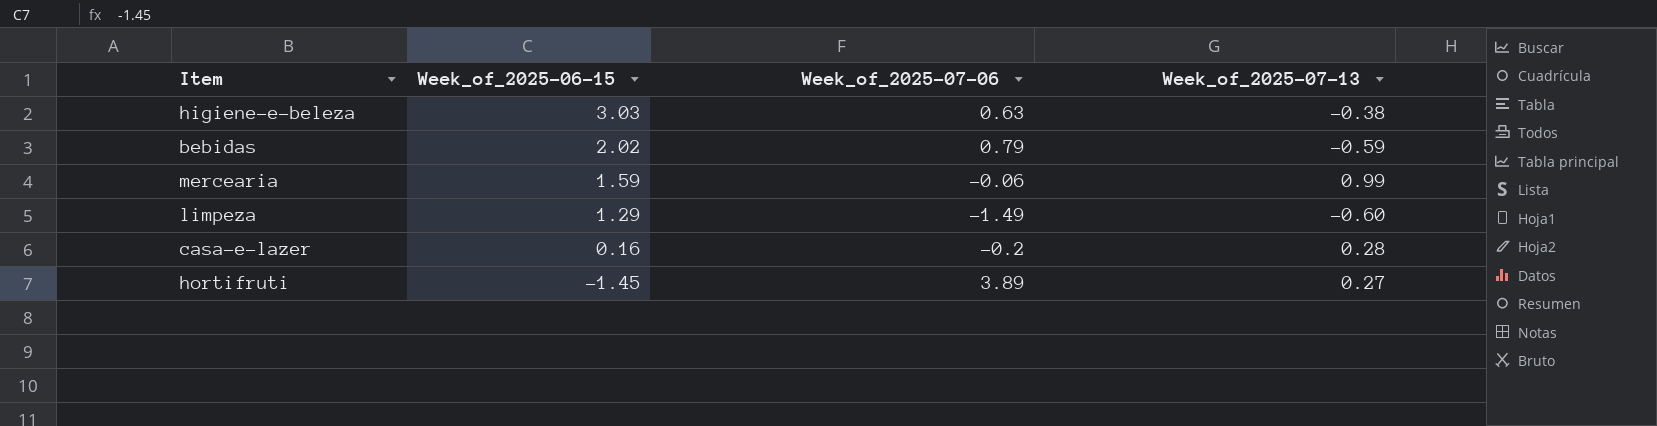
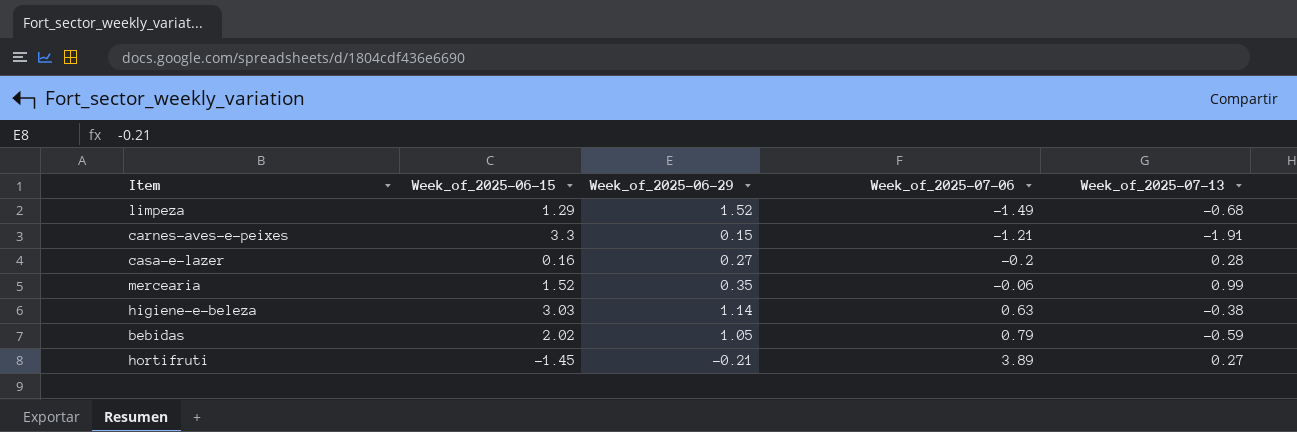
row order: Week_of_2025-06-15 descending -> Week_of_2025-07-06 ascending
column Week_of_2025-06-29 | position: none -> 3
limpeza | Week_of_2025-07-13: -0.60 -> -0.68
row carnes-aves-e-peixes: none -> 3.3 | 0.15 | -1.21 | -1.91
mercearia | Week_of_2025-06-15: 1.59 -> 1.52

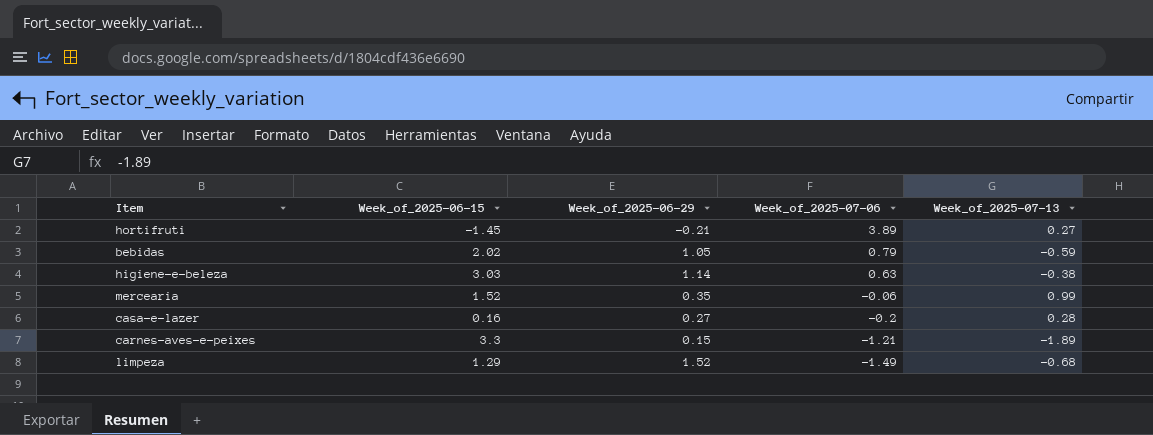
row order: Week_of_2025-07-06 ascending -> Week_of_2025-07-06 descending
carnes-aves-e-peixes | Week_of_2025-07-13: -1.91 -> -1.89

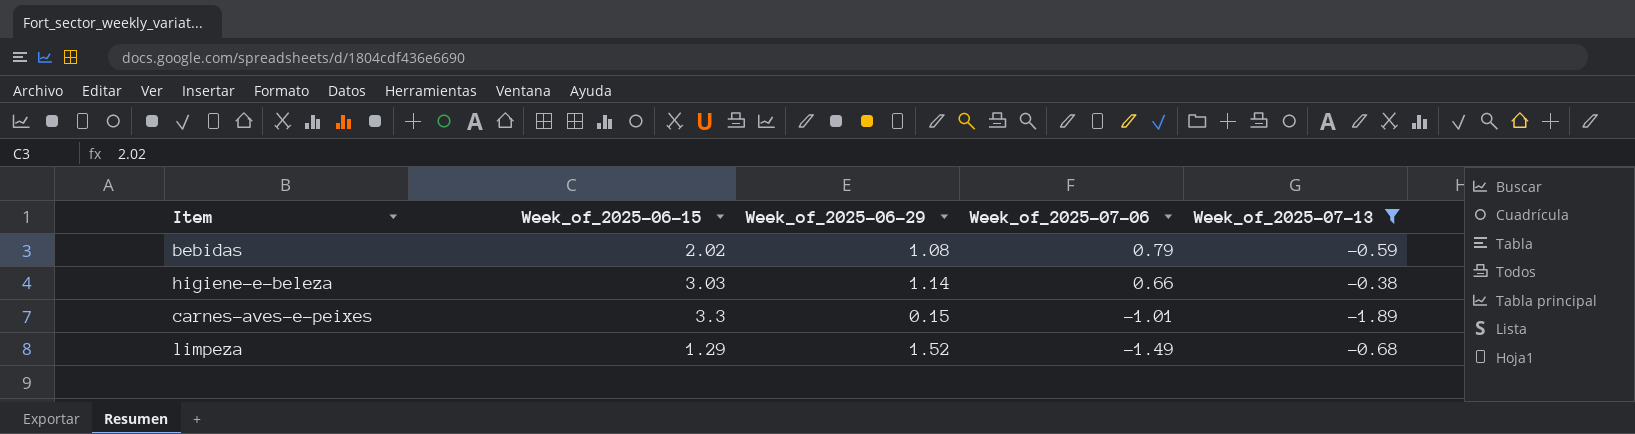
filter: none -> Week_of_2025-07-13 <= -0.38
bebidas | Week_of_2025-06-29: 1.05 -> 1.08
higiene-e-beleza | Week_of_2025-07-06: 0.63 -> 0.66
carnes-aves-e-peixes | Week_of_2025-07-06: -1.21 -> -1.01

